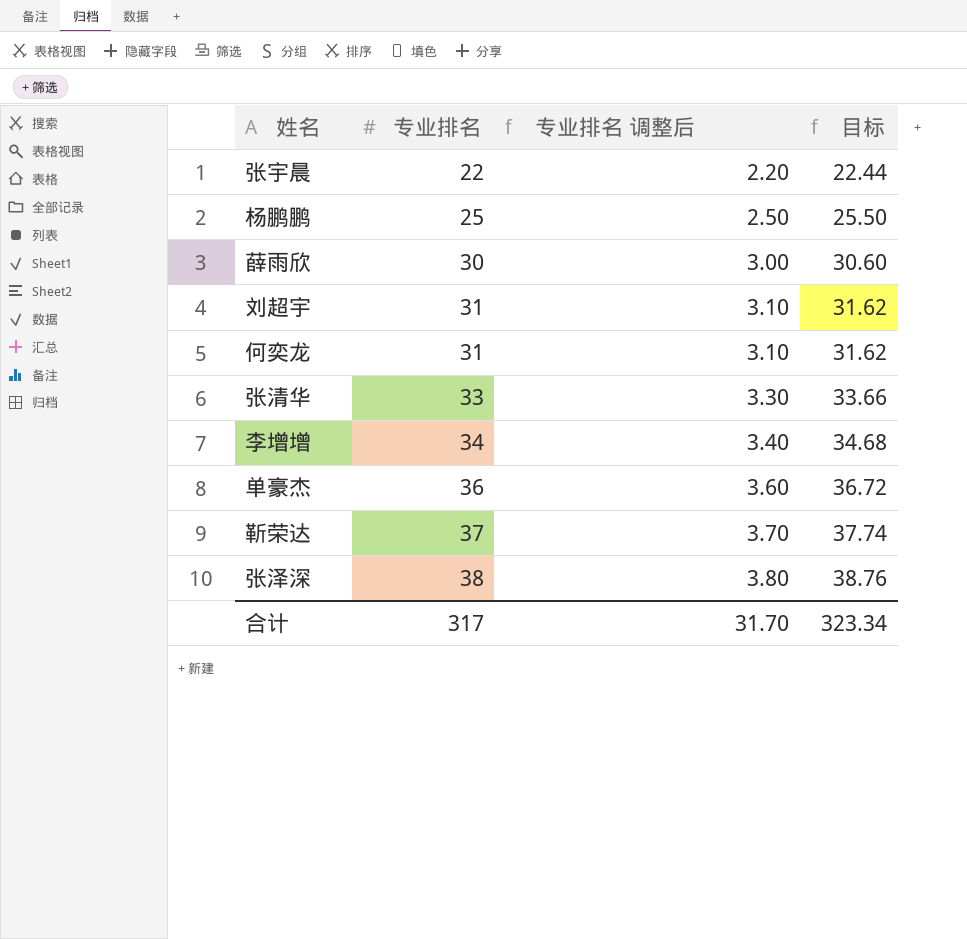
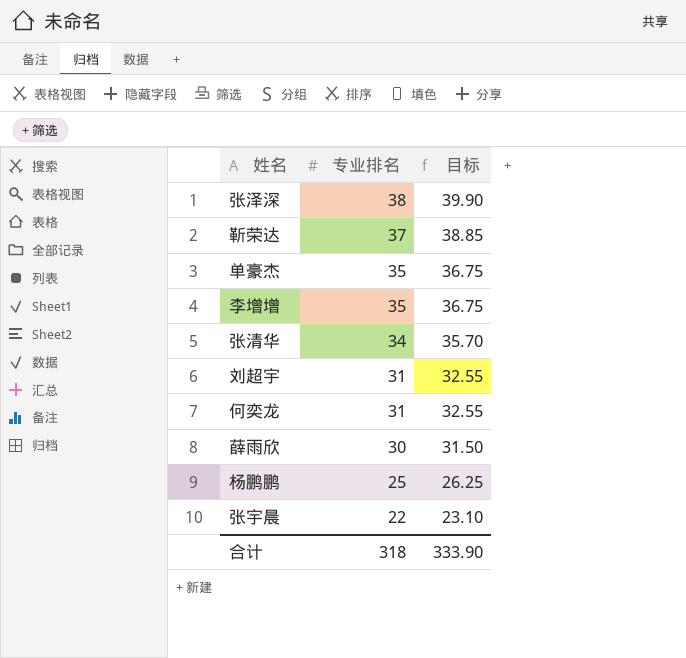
row order: 专业排名 ascending -> 专业排名 descending
column 专业排名 调整后 | formula: [专业排名] * 0.1 -> none
column 目标 | formula: [专业排名] * 1.02 -> [专业排名] * 1.05
单豪杰 | 专业排名: 36 -> 35
李增增 | 专业排名: 34 -> 35
张清华 | 专业排名: 33 -> 34
合计 | 专业排名: 317 -> 318
合计 | 目标: 323.34 -> 333.90

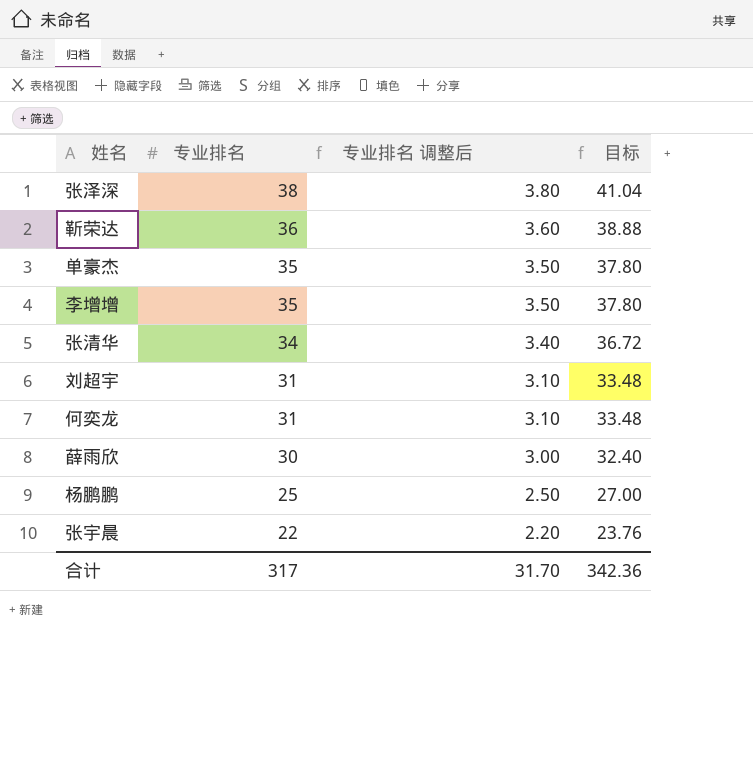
column 专业排名 调整后 | formula: none -> [专业排名] * 0.1
column 目标 | formula: [专业排名] * 1.05 -> [专业排名] * 1.08
靳荣达 | 专业排名: 37 -> 36
合计 | 专业排名: 318 -> 317
合计 | 目标: 333.90 -> 342.36

